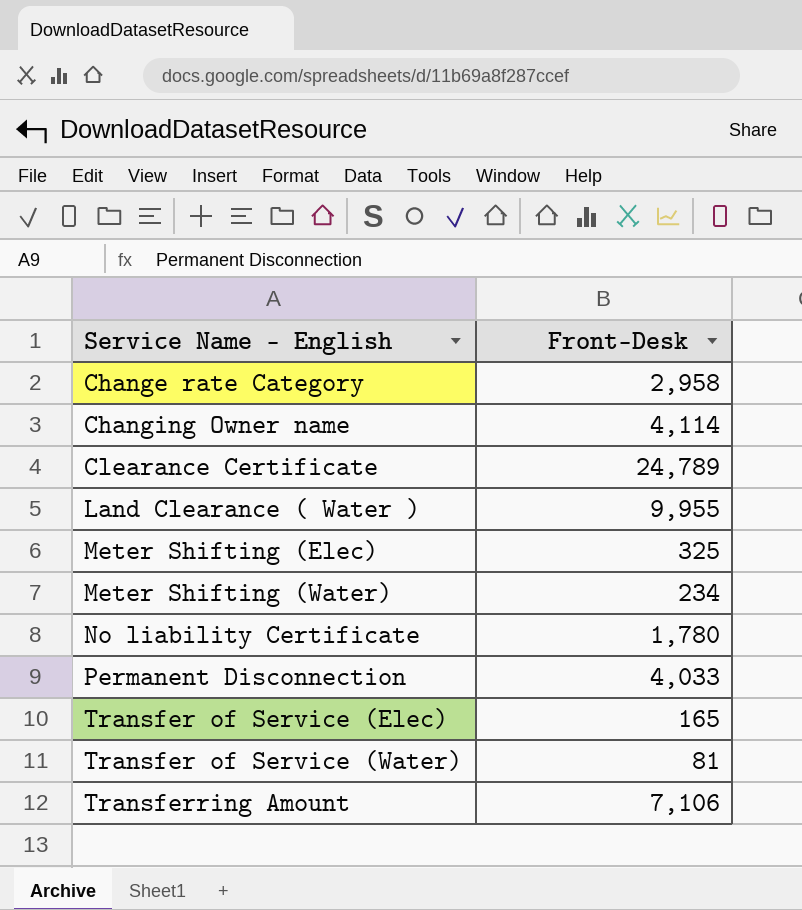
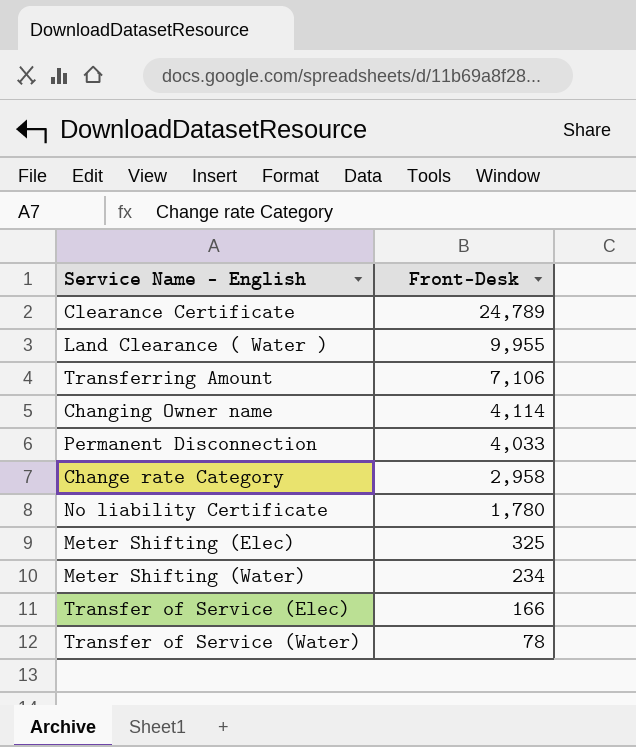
row order: Service Name - English ascending -> Front-Desk descending
Transfer of Service (Elec) | Front-Desk: 165 -> 166
Transfer of Service (Water) | Front-Desk: 81 -> 78

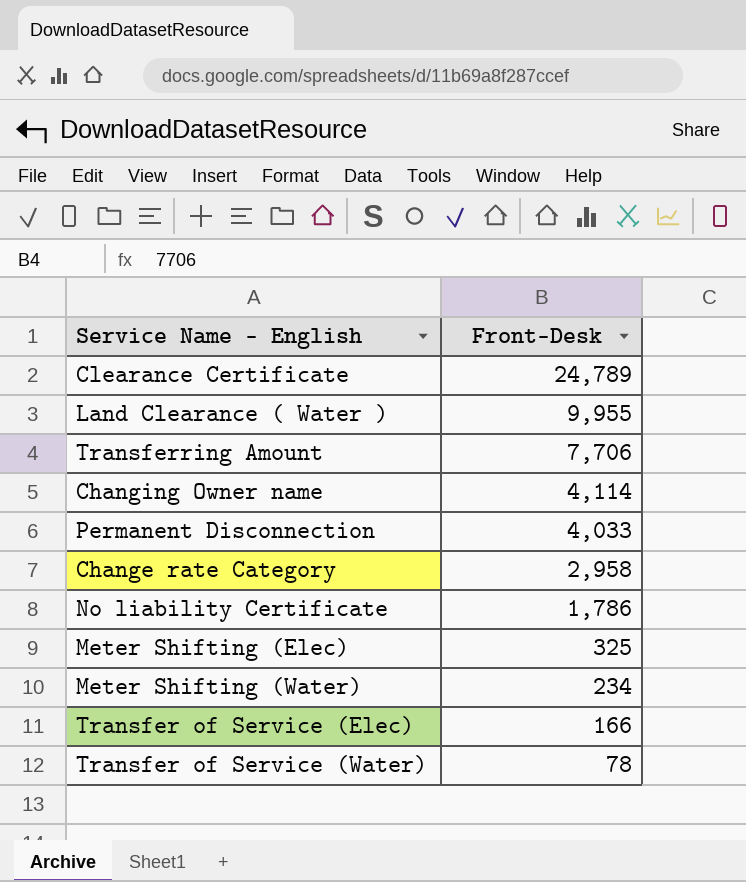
Transferring Amount | Front-Desk: 7,106 -> 7,706
No liability Certificate | Front-Desk: 1,780 -> 1,786

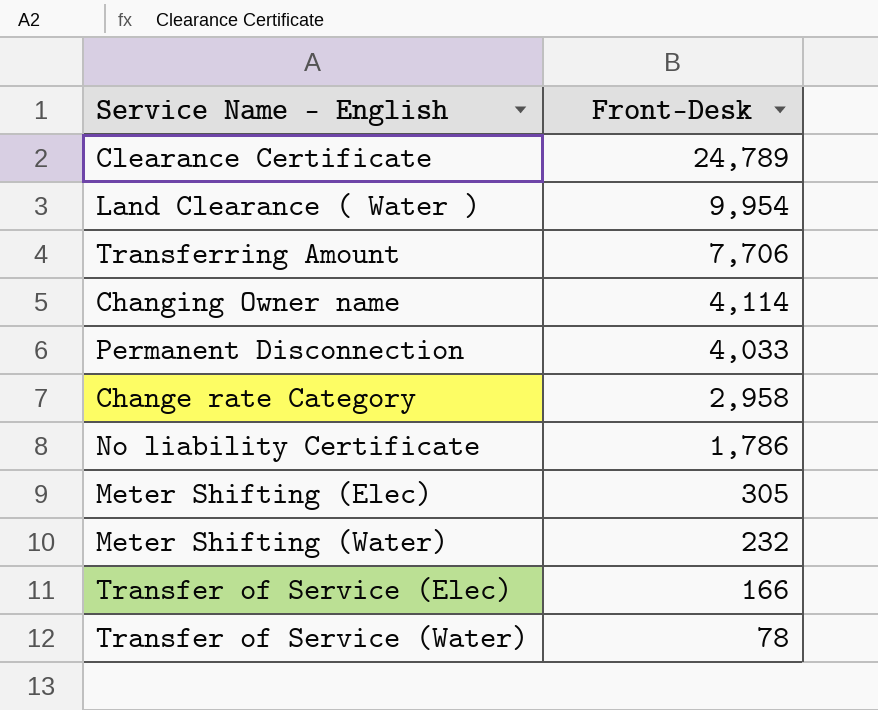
Land Clearance ( Water ) | Front-Desk: 9,955 -> 9,954
Meter Shifting (Elec) | Front-Desk: 325 -> 305
Meter Shifting (Water) | Front-Desk: 234 -> 232

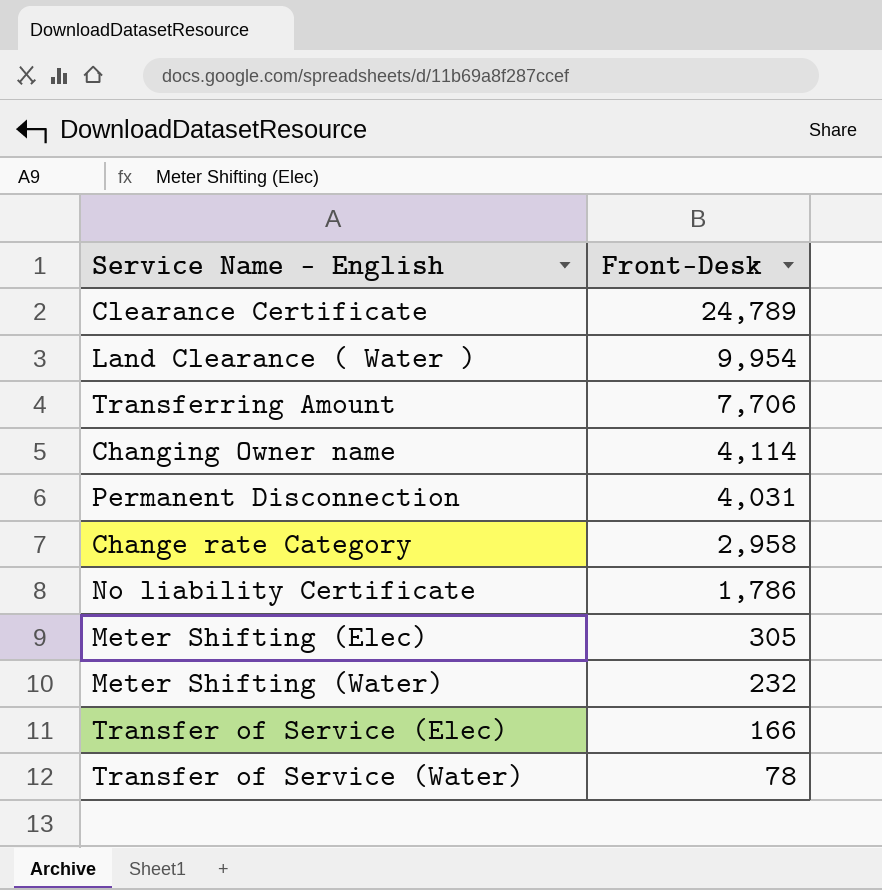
Permanent Disconnection | Front-Desk: 4,033 -> 4,031

